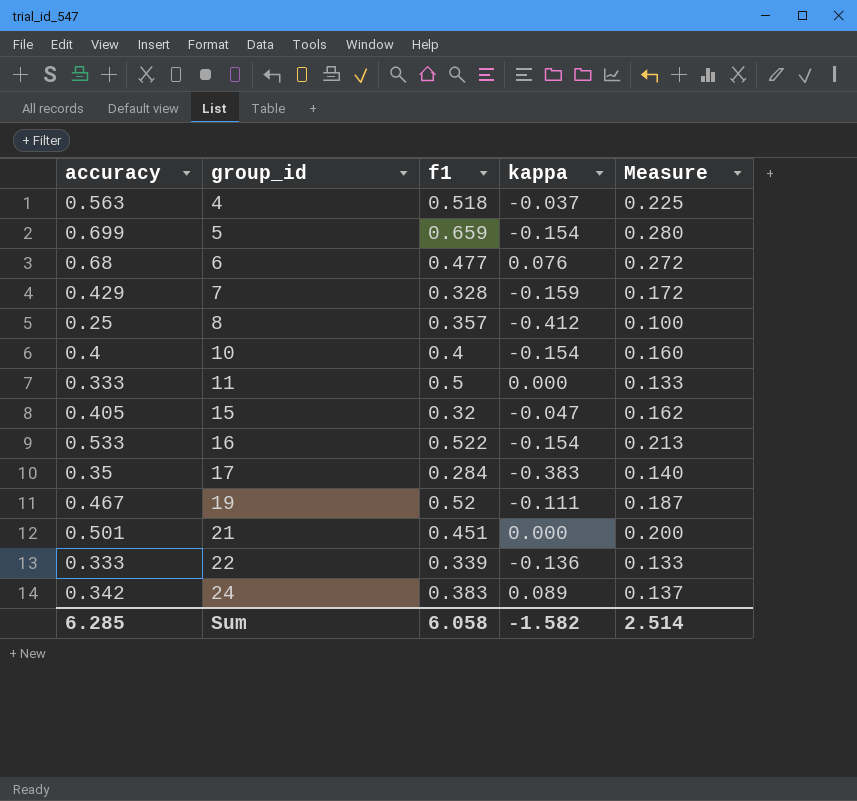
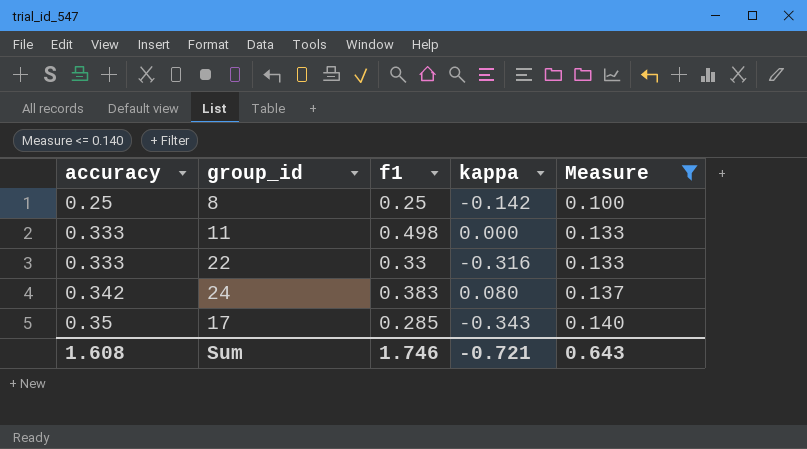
filter: none -> Measure <= 0.140
row order: group_id ascending -> accuracy ascending
8 | f1: 0.357 -> 0.25
8 | kappa: -0.412 -> -0.142
11 | f1: 0.5 -> 0.498
22 | f1: 0.339 -> 0.33
22 | kappa: -0.136 -> -0.316
24 | kappa: 0.089 -> 0.080
17 | f1: 0.284 -> 0.285
17 | kappa: -0.383 -> -0.343
Sum | accuracy: 6.285 -> 1.608
Sum | f1: 6.058 -> 1.746
Sum | kappa: -1.582 -> -0.721
Sum | Measure: 2.514 -> 0.643

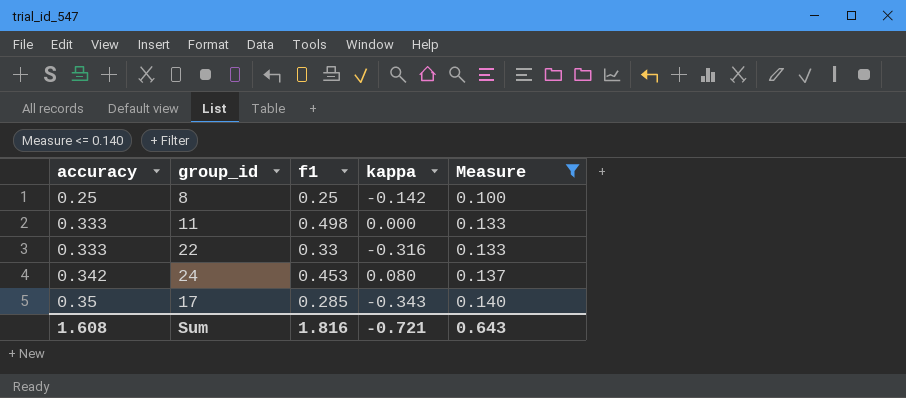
24 | f1: 0.383 -> 0.453
Sum | f1: 1.746 -> 1.816

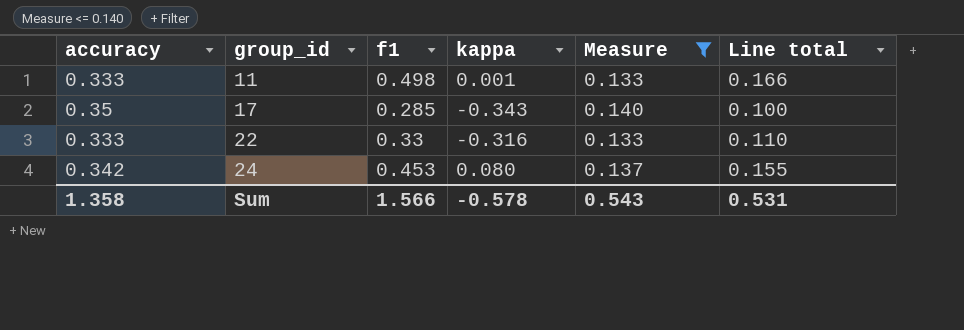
row order: accuracy ascending -> group_id ascending
column Line total | formula: none -> [accuracy] * [f1]
row 8: 0.25 | 0.25 | -0.142 | 0.100 -> none
11 | kappa: 0.000 -> 0.001
Sum | accuracy: 1.608 -> 1.358
Sum | f1: 1.816 -> 1.566
Sum | kappa: -0.721 -> -0.578
Sum | Measure: 0.643 -> 0.543

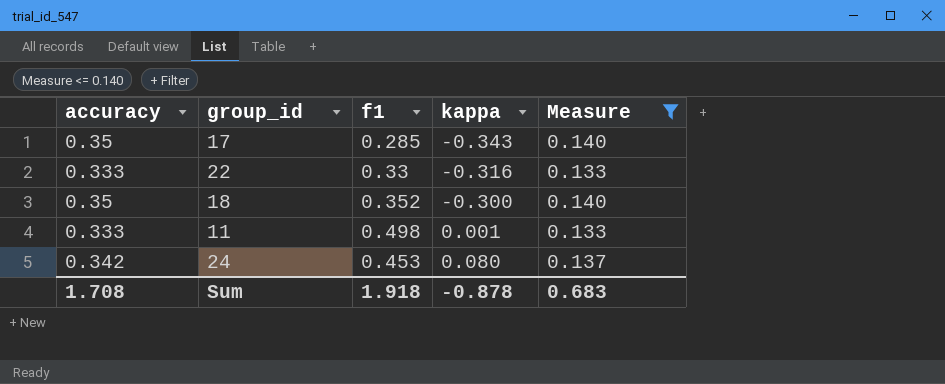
row order: group_id ascending -> kappa ascending
column Line total | formula: [accuracy] * [f1] -> none
row 18: none -> 0.35 | 0.352 | -0.300 | 0.140
Sum | accuracy: 1.358 -> 1.708
Sum | f1: 1.566 -> 1.918
Sum | kappa: -0.578 -> -0.878
Sum | Measure: 0.543 -> 0.683

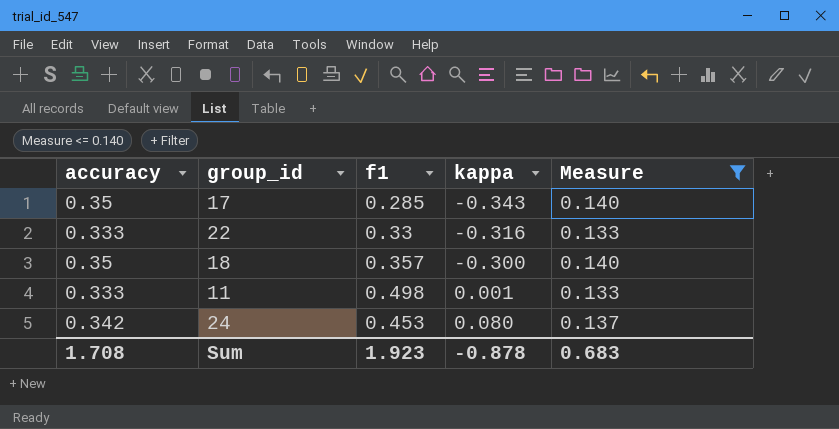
18 | f1: 0.352 -> 0.357
Sum | f1: 1.918 -> 1.923

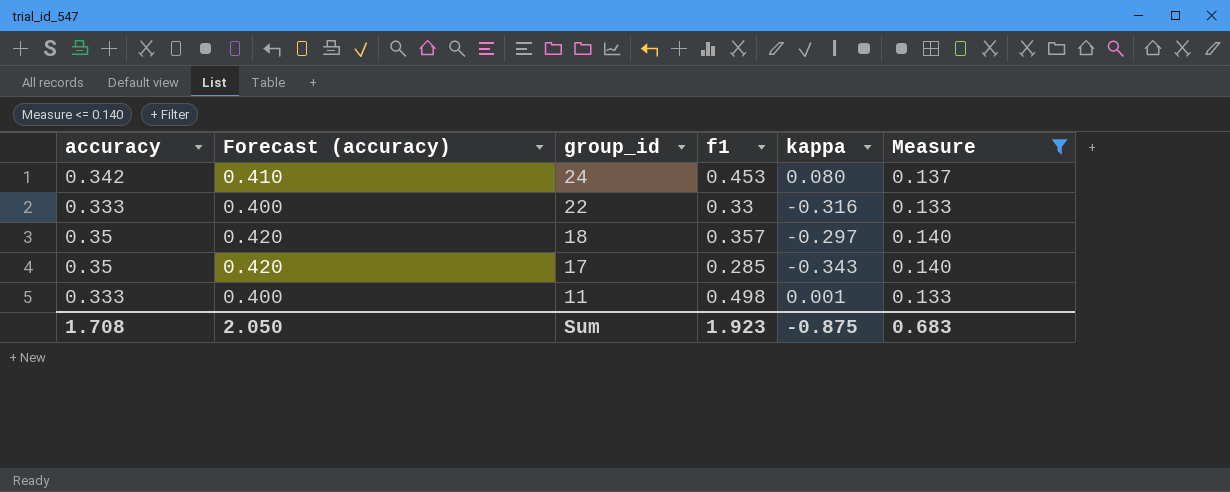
row order: kappa ascending -> group_id descending
column Forecast (accuracy) | formula: none -> [accuracy] * 1.2
18 | kappa: -0.300 -> -0.297
Sum | kappa: -0.878 -> -0.875

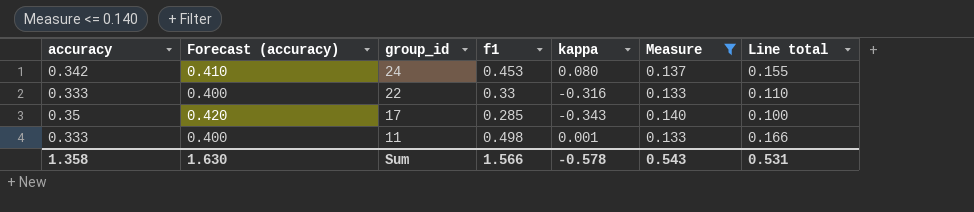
column Line total | formula: none -> [accuracy] * [f1]
row 18: 0.35 | 0.420 | 0.357 | -0.297 | 0.140 -> none
Sum | accuracy: 1.708 -> 1.358
Sum | Forecast (accuracy): 2.050 -> 1.630
Sum | f1: 1.923 -> 1.566
Sum | kappa: -0.875 -> -0.578
Sum | Measure: 0.683 -> 0.543

